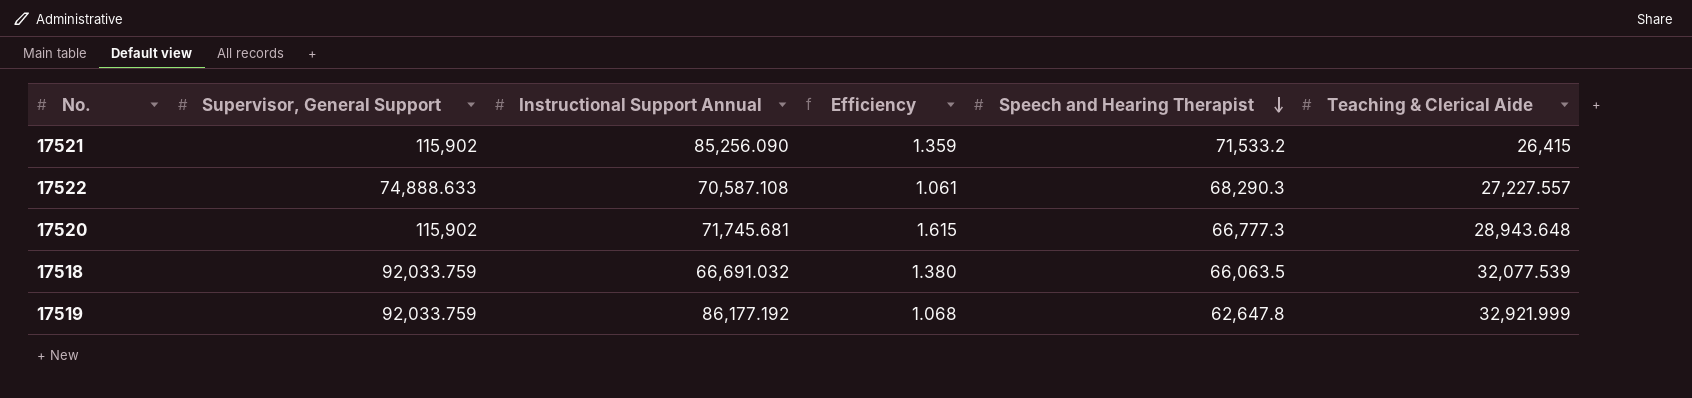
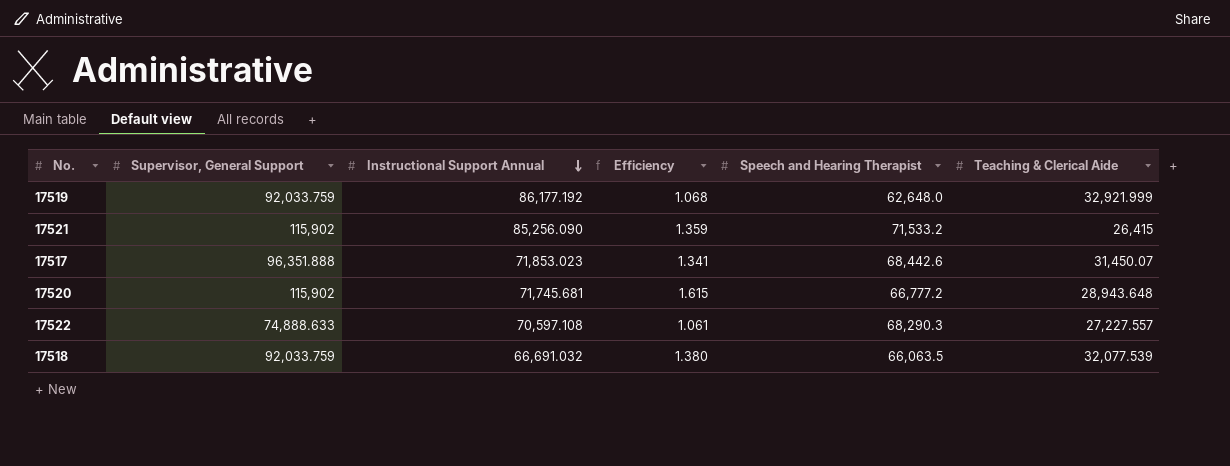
row order: Speech and Hearing Therapist descending -> Instructional Support Annual descending
17519 | Speech and Hearing Therapist: 62,647.8 -> 62,648.0
row 17517: none -> 96,351.888 | 71,853.023 | 1.341 | 68,442.6 | 31,450.07
17520 | Speech and Hearing Therapist: 66,777.3 -> 66,777.2
17522 | Instructional Support Annual: 70,587.108 -> 70,597.108

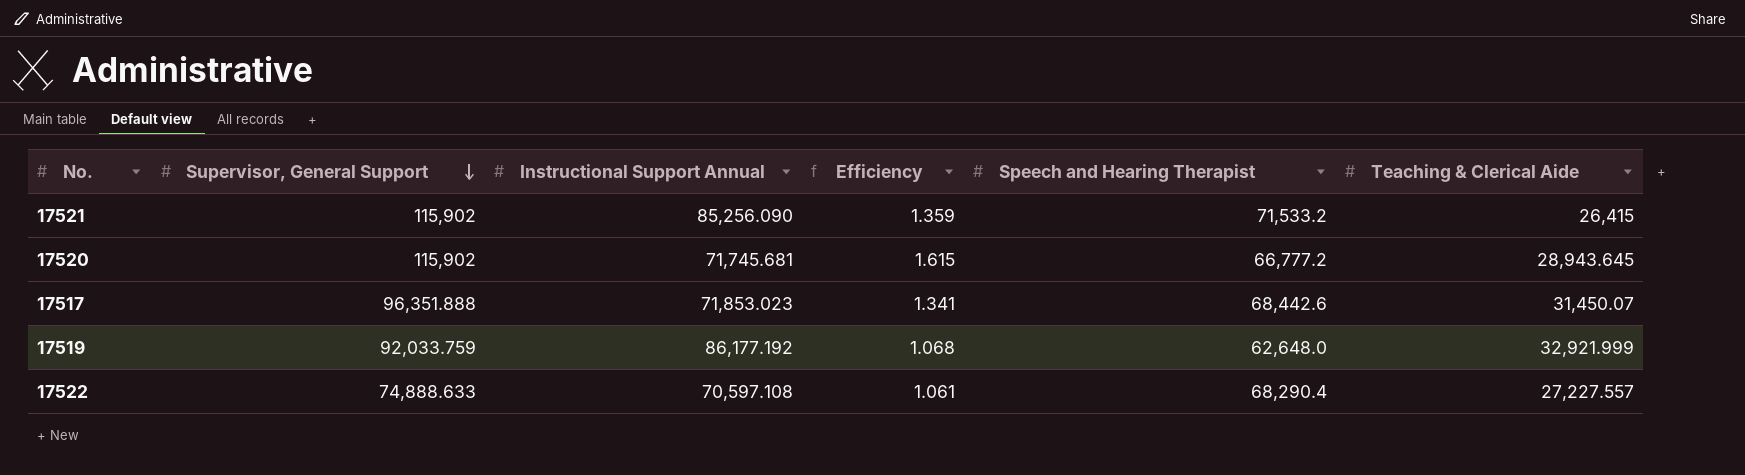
row order: Instructional Support Annual descending -> Supervisor, General Support descending
row 17518: 92,033.759 | 66,691.032 | 1.380 | 66,063.5 | 32,077.539 -> none
17520 | Teaching & Clerical Aide: 28,943.648 -> 28,943.645
17522 | Speech and Hearing Therapist: 68,290.3 -> 68,290.4

